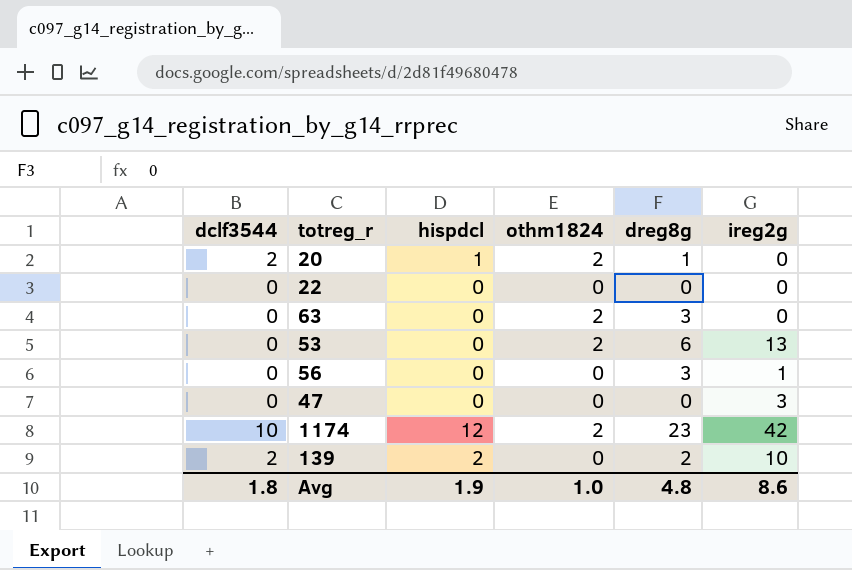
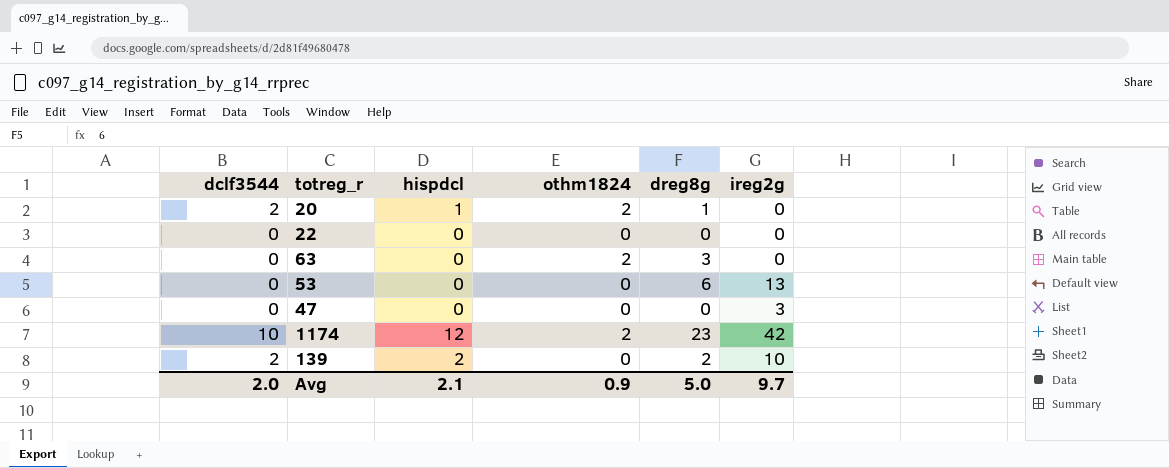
row 56: 0 | 0 | 0 | 3 | 1 -> none
53 | othm1824: 2 -> 0
Avg | dclf3544: 1.8 -> 2.0
Avg | hispdcl: 1.9 -> 2.1
Avg | othm1824: 1.0 -> 0.9
Avg | dreg8g: 4.8 -> 5.0
Avg | ireg2g: 8.6 -> 9.7

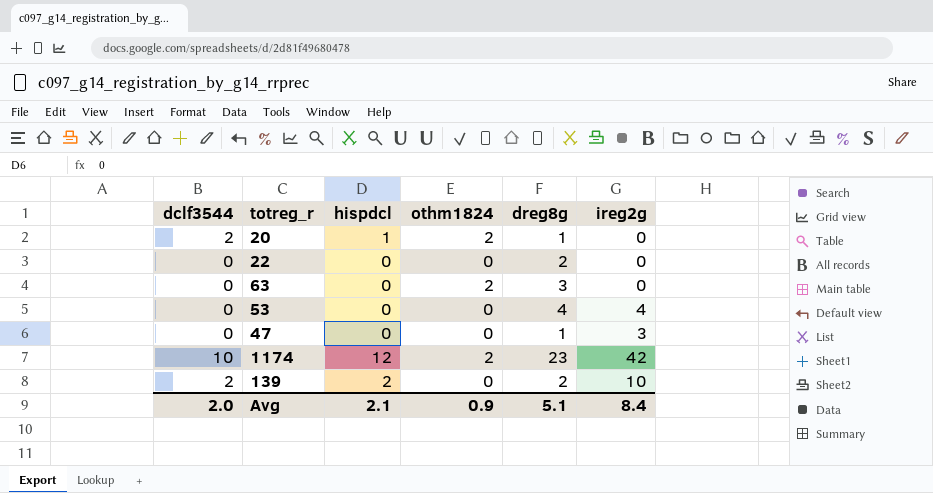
22 | dreg8g: 0 -> 2
53 | dreg8g: 6 -> 4
53 | ireg2g: 13 -> 4
47 | dreg8g: 0 -> 1
Avg | dreg8g: 5.0 -> 5.1
Avg | ireg2g: 9.7 -> 8.4

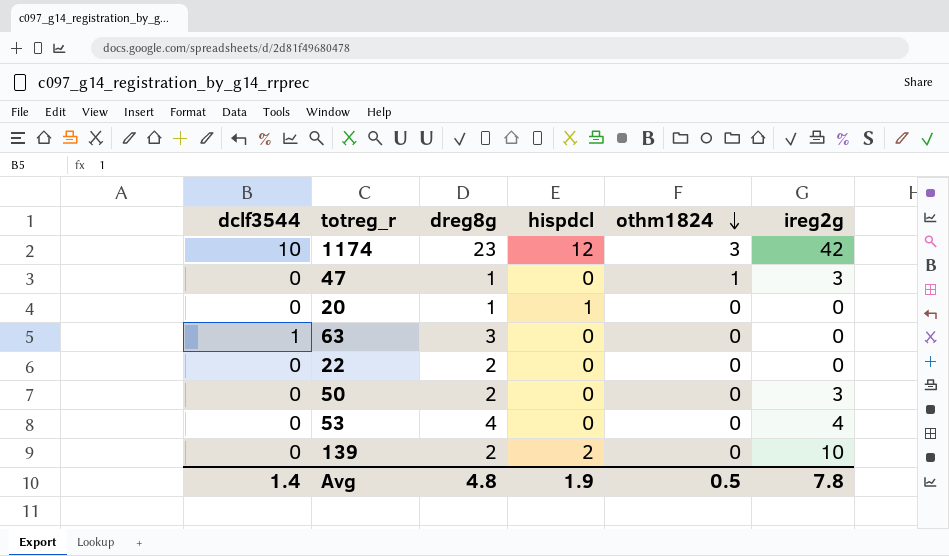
row order: none -> othm1824 descending
column dreg8g | position: 5 -> 3
1174 | othm1824: 2 -> 3
47 | othm1824: 0 -> 1
20 | dclf3544: 2 -> 0
20 | othm1824: 2 -> 0
63 | dclf3544: 0 -> 1
63 | othm1824: 2 -> 0
row 50: none -> 0 | 2 | 0 | 0 | 3
139 | dclf3544: 2 -> 0
Avg | dclf3544: 2.0 -> 1.4
Avg | dreg8g: 5.1 -> 4.8
Avg | hispdcl: 2.1 -> 1.9
Avg | othm1824: 0.9 -> 0.5
Avg | ireg2g: 8.4 -> 7.8

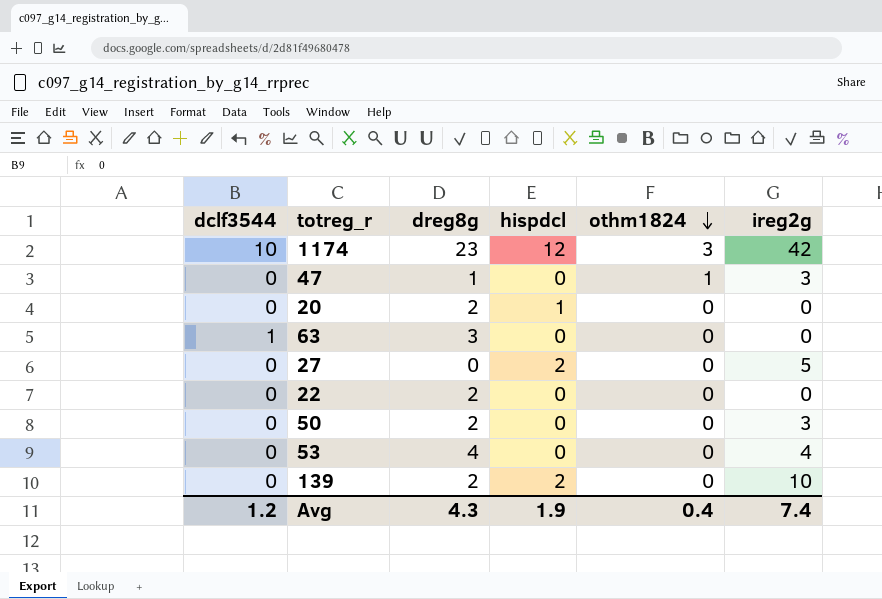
20 | dreg8g: 1 -> 2
row 27: none -> 0 | 0 | 2 | 0 | 5
Avg | dclf3544: 1.4 -> 1.2
Avg | dreg8g: 4.8 -> 4.3
Avg | othm1824: 0.5 -> 0.4
Avg | ireg2g: 7.8 -> 7.4

